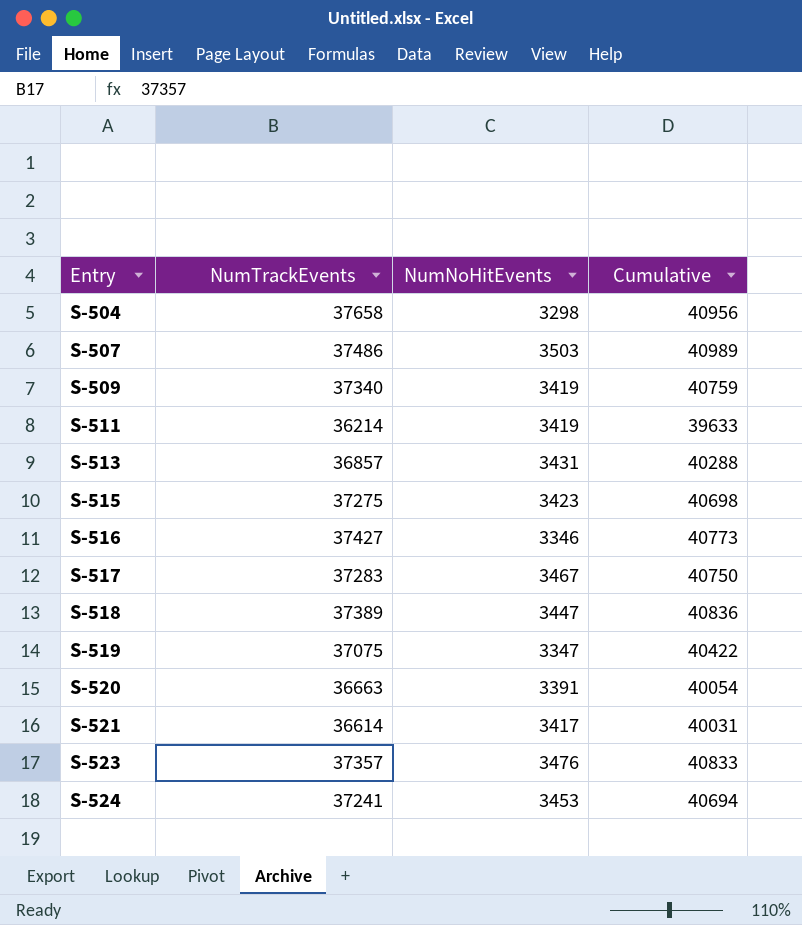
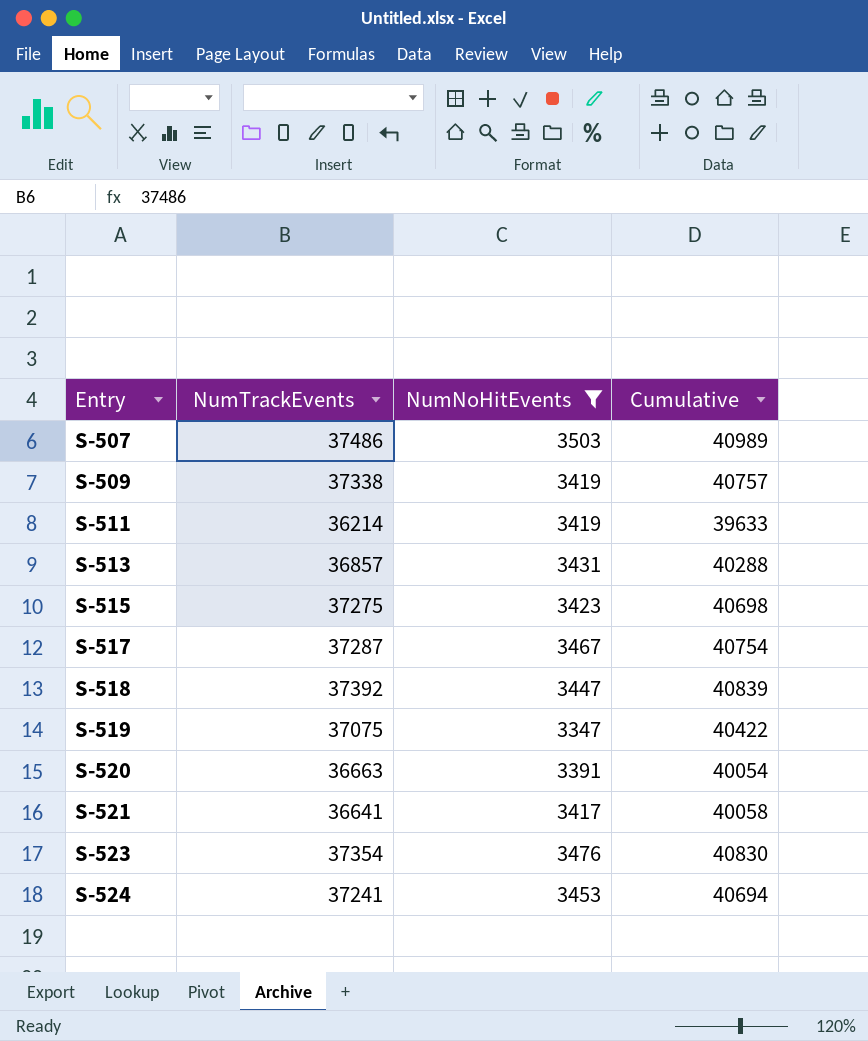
filter: none -> NumNoHitEvents >= 3347
S-509 | NumTrackEvents: 37340 -> 37338
S-509 | Cumulative: 40759 -> 40757
S-517 | NumTrackEvents: 37283 -> 37287
S-517 | Cumulative: 40750 -> 40754
S-518 | NumTrackEvents: 37389 -> 37392
S-518 | Cumulative: 40836 -> 40839
S-521 | NumTrackEvents: 36614 -> 36641
S-521 | Cumulative: 40031 -> 40058
S-523 | NumTrackEvents: 37357 -> 37354
S-523 | Cumulative: 40833 -> 40830

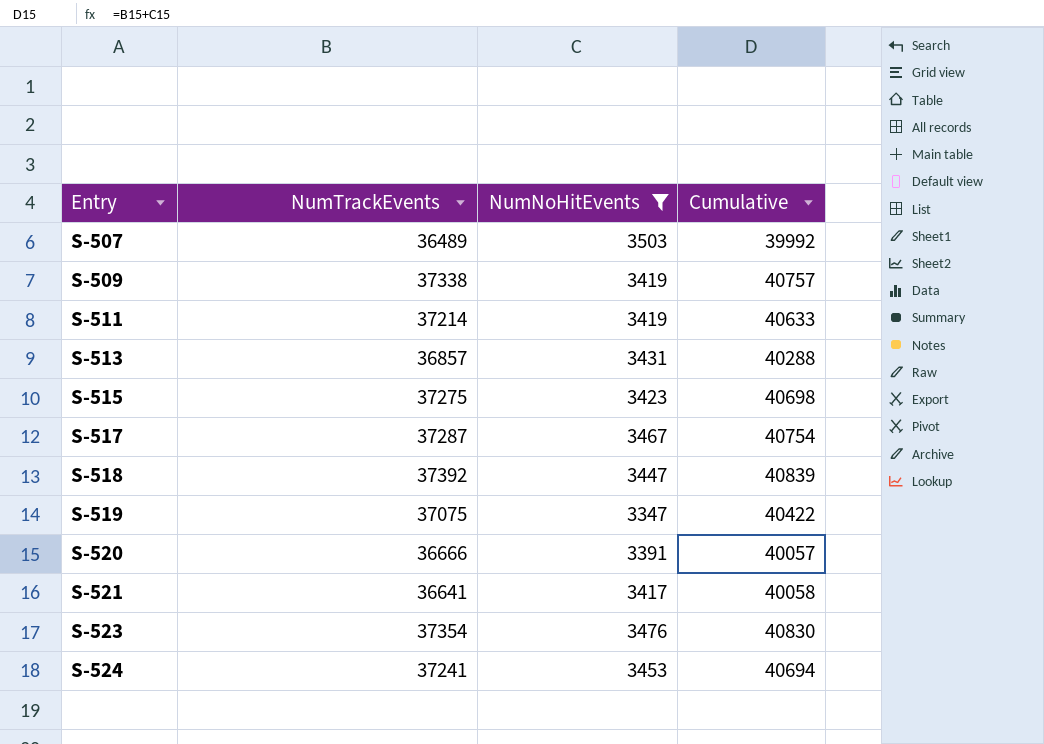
S-507 | NumTrackEvents: 37486 -> 36489
S-507 | Cumulative: 40989 -> 39992
S-511 | NumTrackEvents: 36214 -> 37214
S-511 | Cumulative: 39633 -> 40633
S-520 | NumTrackEvents: 36663 -> 36666
S-520 | Cumulative: 40054 -> 40057

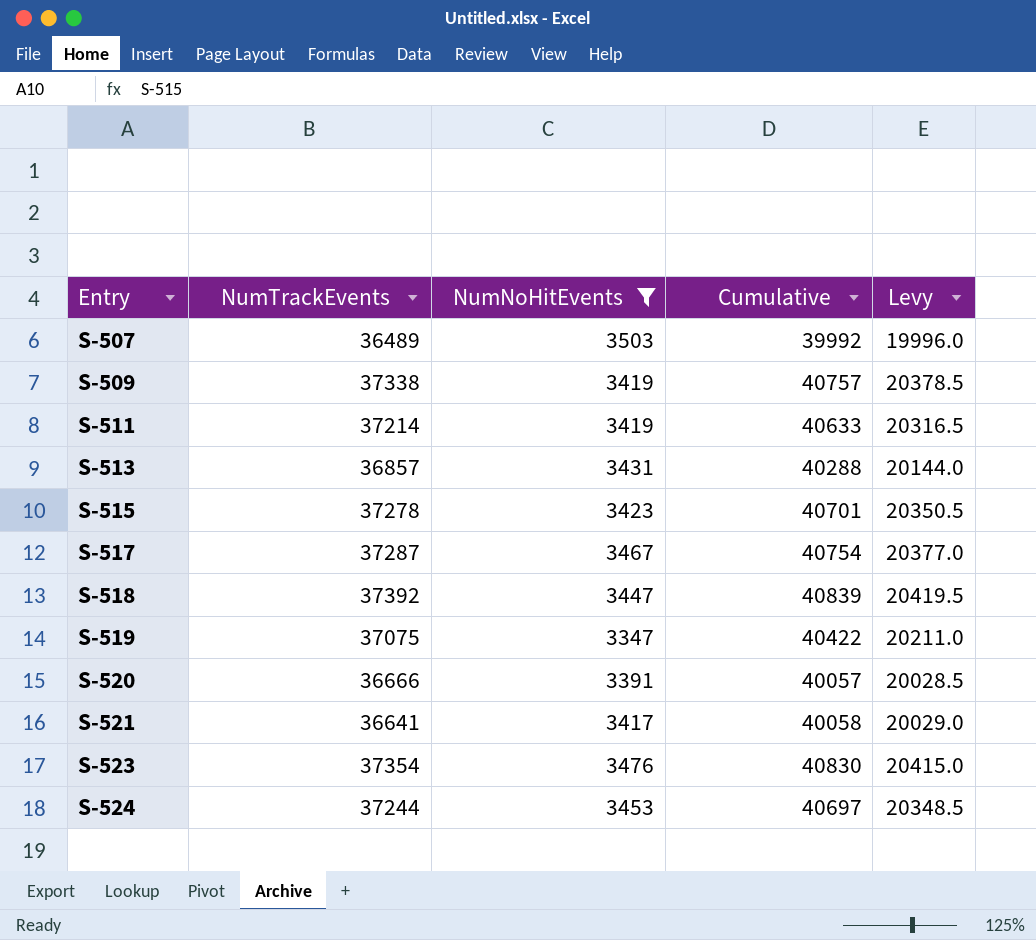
column Levy | formula: none -> [Cumulative] * 0.5
S-515 | NumTrackEvents: 37275 -> 37278
S-515 | Cumulative: 40698 -> 40701
S-524 | NumTrackEvents: 37241 -> 37244
S-524 | Cumulative: 40694 -> 40697

